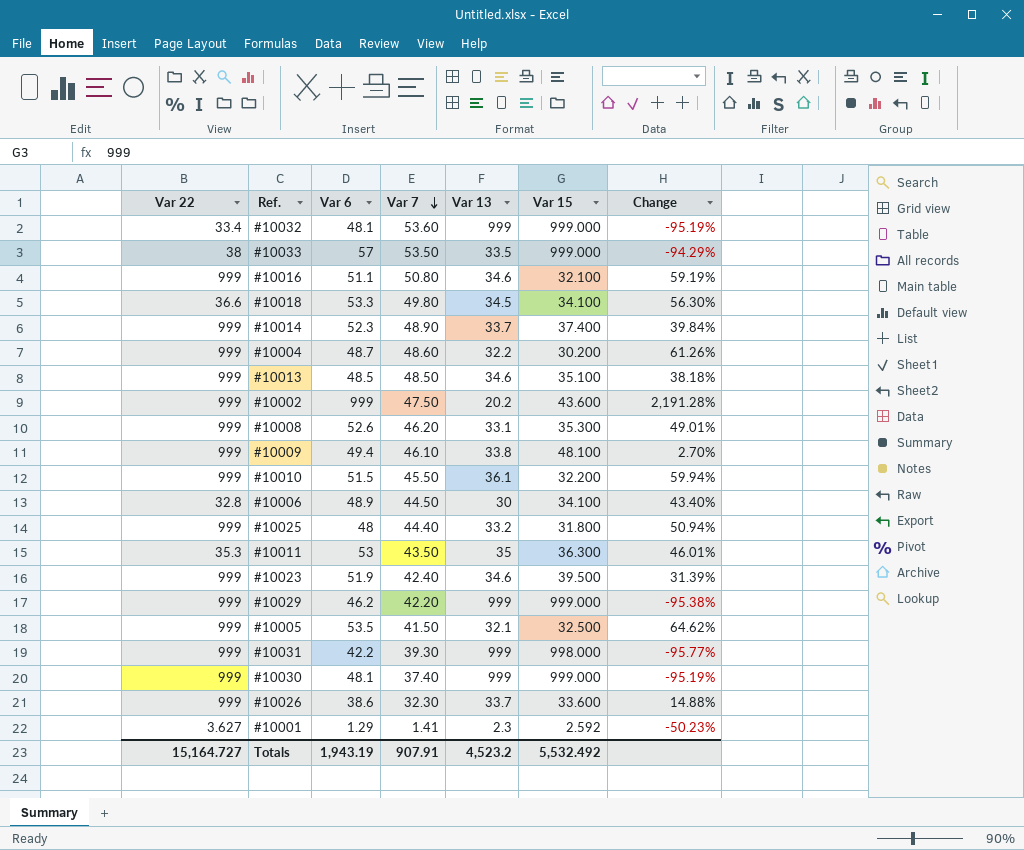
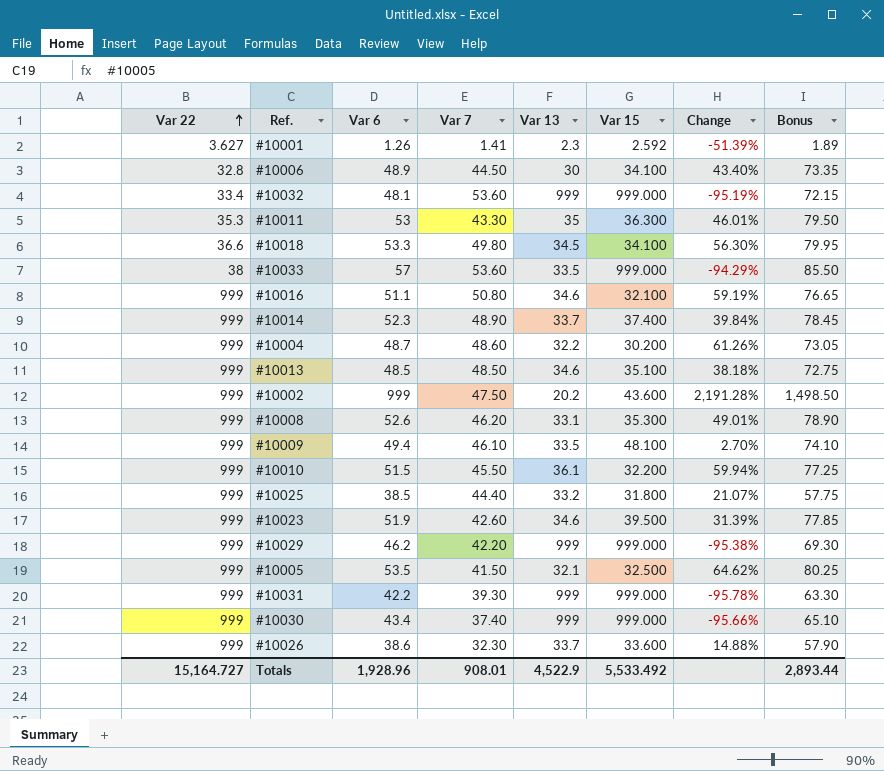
row order: Var 7 descending -> Var 22 ascending
column Bonus | formula: none -> [Var 6] * 1.5
#10001 | Var 6: 1.29 -> 1.26
#10001 | Change: -50.23% -> -51.39%
#10011 | Var 7: 43.50 -> 43.30
#10033 | Var 7: 53.50 -> 53.60
#10009 | Var 13: 33.8 -> 33.5
#10025 | Var 6: 48 -> 38.5
#10025 | Change: 50.94% -> 21.07%
#10023 | Var 7: 42.40 -> 42.60
#10031 | Var 15: 998.000 -> 999.000
#10031 | Change: -95.77% -> -95.78%
#10030 | Var 6: 48.1 -> 43.4
#10030 | Change: -95.19% -> -95.66%
Totals | Var 6: 1,943.19 -> 1,928.96
Totals | Var 7: 907.91 -> 908.01
Totals | Var 13: 4,523.2 -> 4,522.9
Totals | Var 15: 5,532.492 -> 5,533.492

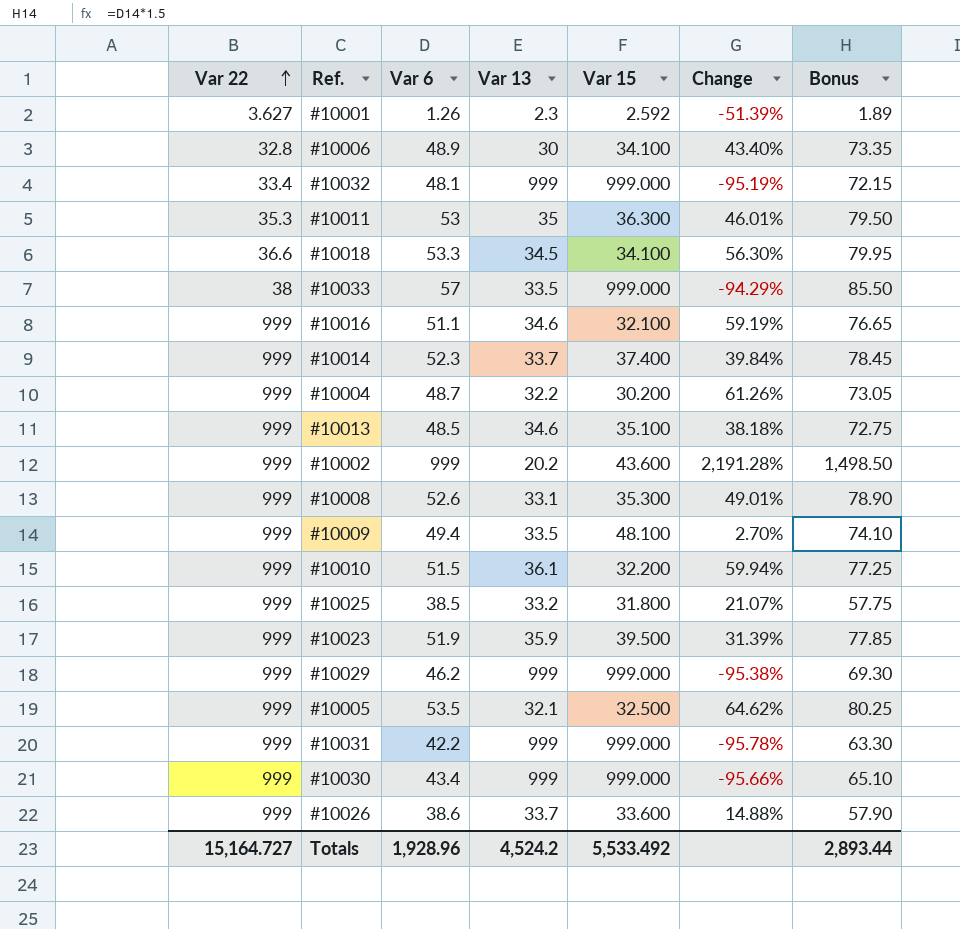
column Var 7 | position: 4 -> none
#10023 | Var 13: 34.6 -> 35.9
Totals | Var 13: 4,522.9 -> 4,524.2

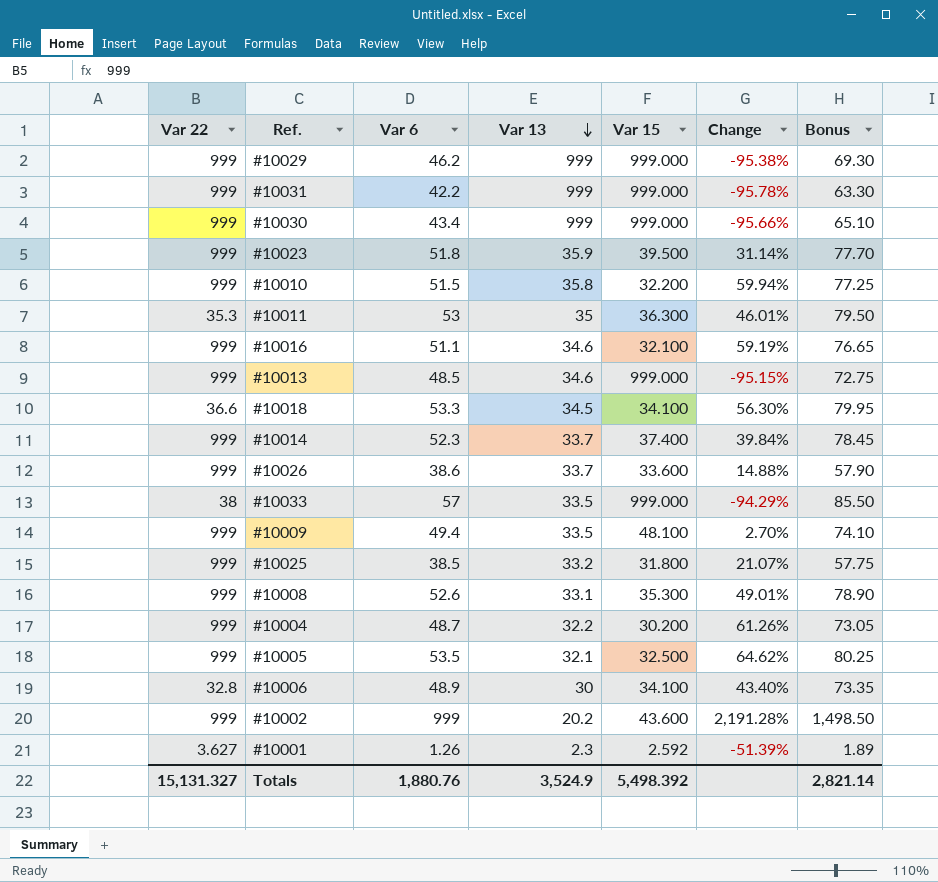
row order: Var 22 ascending -> Var 13 descending
row #10032: 33.4 | 48.1 | 999 | 999.000 | -95.19% | 72.15 -> none
#10023 | Var 6: 51.9 -> 51.8
#10023 | Change: 31.39% -> 31.14%
#10023 | Bonus: 77.85 -> 77.70
#10010 | Var 13: 36.1 -> 35.8
#10013 | Var 15: 35.100 -> 999.000
#10013 | Change: 38.18% -> -95.15%
Totals | Var 22: 15,164.727 -> 15,131.327
Totals | Var 6: 1,928.96 -> 1,880.76
Totals | Var 13: 4,524.2 -> 3,524.9
Totals | Var 15: 5,533.492 -> 5,498.392
Totals | Bonus: 2,893.44 -> 2,821.14

